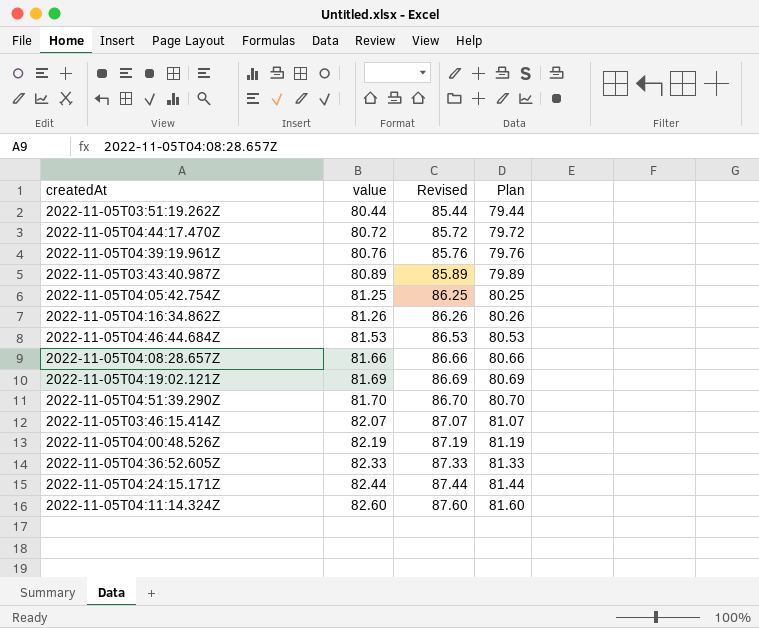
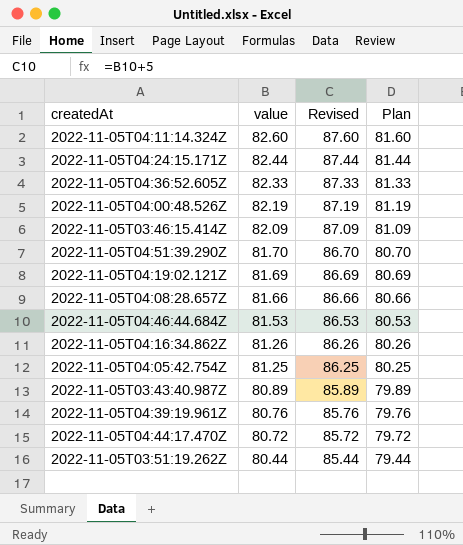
row order: value ascending -> value descending
2022-11-05T03:46:15.414Z | value: 82.07 -> 82.09
2022-11-05T03:46:15.414Z | Revised: 87.07 -> 87.09
2022-11-05T03:46:15.414Z | Plan: 81.07 -> 81.09

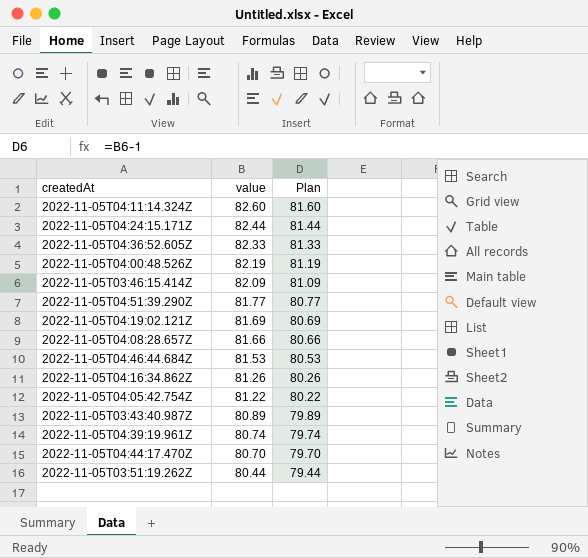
column Revised | formula: [value] + 5 -> none
2022-11-05T04:51:39.290Z | value: 81.70 -> 81.77
2022-11-05T04:51:39.290Z | Plan: 80.70 -> 80.77
2022-11-05T04:05:42.754Z | value: 81.25 -> 81.22
2022-11-05T04:05:42.754Z | Plan: 80.25 -> 80.22
2022-11-05T04:39:19.961Z | value: 80.76 -> 80.74
2022-11-05T04:39:19.961Z | Plan: 79.76 -> 79.74
2022-11-05T04:44:17.470Z | value: 80.72 -> 80.70
2022-11-05T04:44:17.470Z | Plan: 79.72 -> 79.70

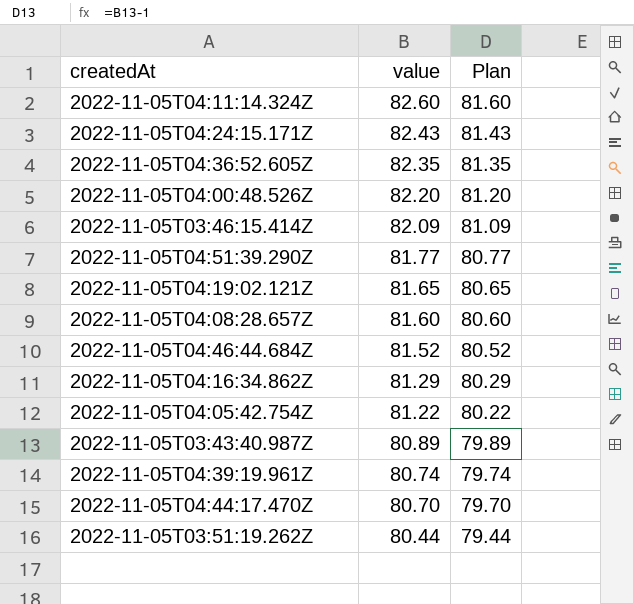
2022-11-05T04:24:15.171Z | value: 82.44 -> 82.43
2022-11-05T04:24:15.171Z | Plan: 81.44 -> 81.43
2022-11-05T04:36:52.605Z | value: 82.33 -> 82.35
2022-11-05T04:36:52.605Z | Plan: 81.33 -> 81.35
2022-11-05T04:00:48.526Z | value: 82.19 -> 82.20
2022-11-05T04:00:48.526Z | Plan: 81.19 -> 81.20
2022-11-05T04:19:02.121Z | value: 81.69 -> 81.65
2022-11-05T04:19:02.121Z | Plan: 80.69 -> 80.65
2022-11-05T04:08:28.657Z | value: 81.66 -> 81.60
2022-11-05T04:08:28.657Z | Plan: 80.66 -> 80.60
2022-11-05T04:46:44.684Z | value: 81.53 -> 81.52
2022-11-05T04:46:44.684Z | Plan: 80.53 -> 80.52
2022-11-05T04:16:34.862Z | value: 81.26 -> 81.29
2022-11-05T04:16:34.862Z | Plan: 80.26 -> 80.29

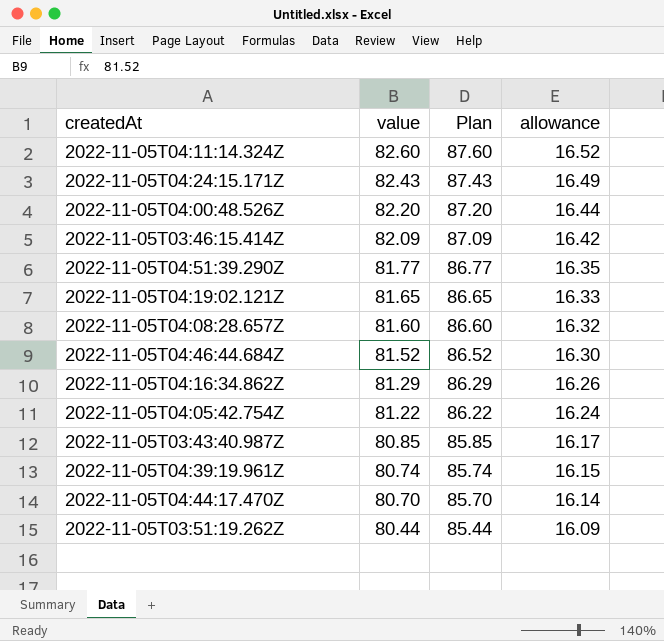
column Plan | formula: [value] - 1 -> [value] + 5
column allowance | formula: none -> [value] * 0.2
row 2022-11-05T04:36:52.605Z: 82.35 | 81.35 -> none
2022-11-05T03:43:40.987Z | value: 80.89 -> 80.85

